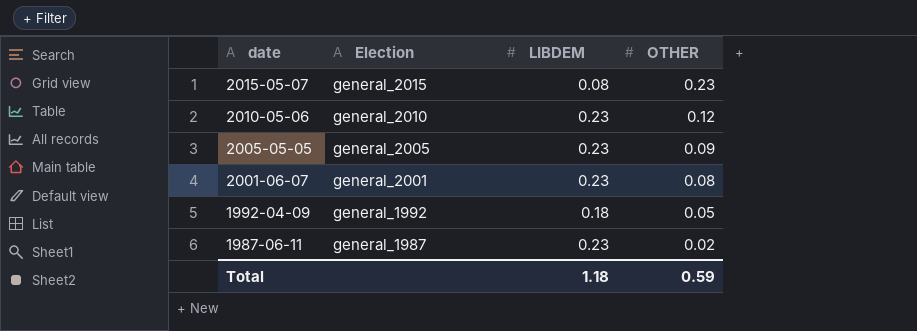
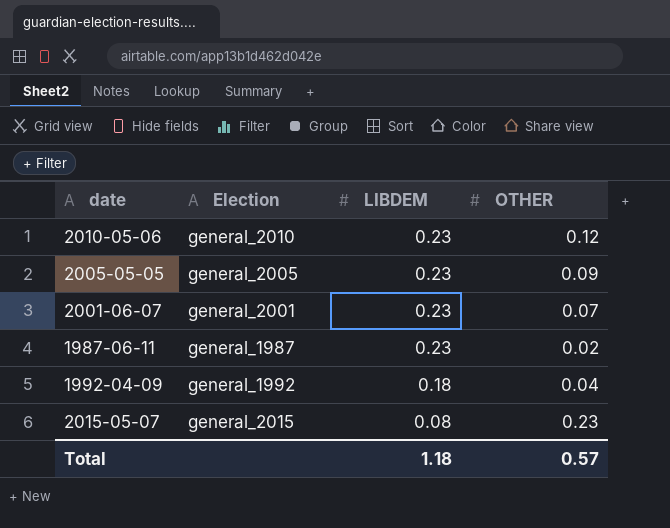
row order: date descending -> LIBDEM descending
2001-06-07 | OTHER: 0.08 -> 0.07
1992-04-09 | OTHER: 0.05 -> 0.04
Total | OTHER: 0.59 -> 0.57

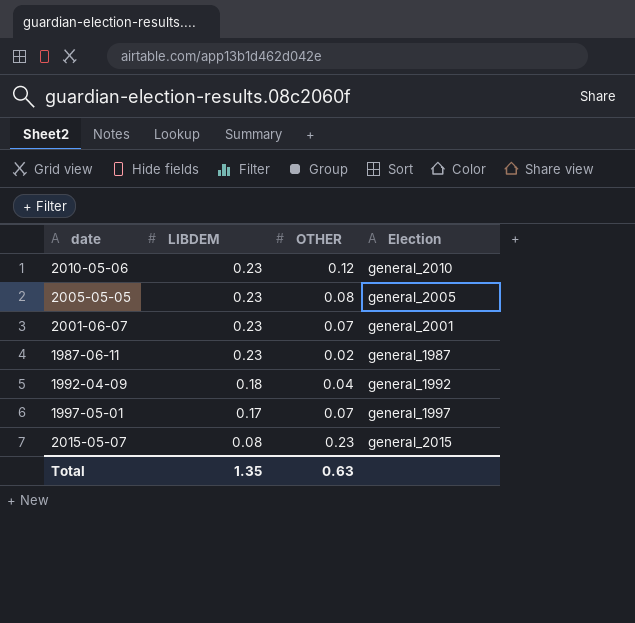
column Election | position: 2 -> 4
2005-05-05 | OTHER: 0.09 -> 0.08
row 1997-05-01: none -> 0.17 | 0.07 | general_1997
Total | LIBDEM: 1.18 -> 1.35
Total | OTHER: 0.57 -> 0.63

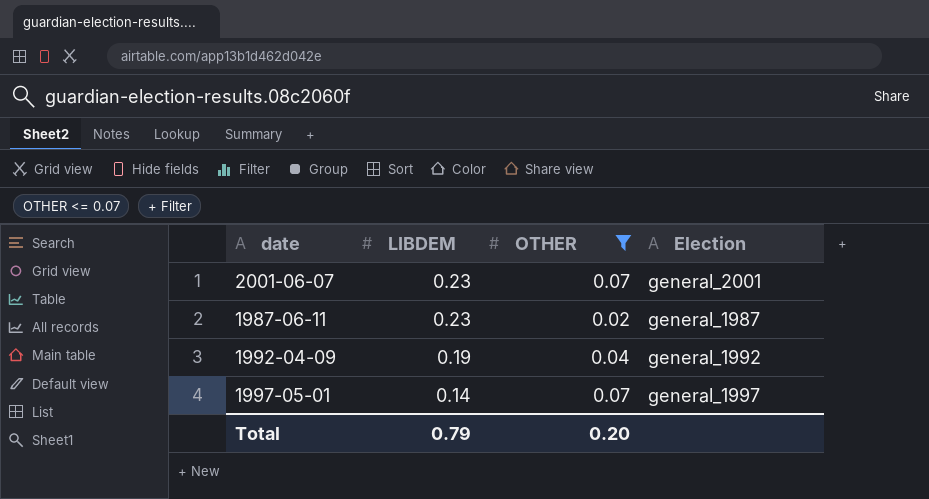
filter: none -> OTHER <= 0.07
1992-04-09 | LIBDEM: 0.18 -> 0.19
1997-05-01 | LIBDEM: 0.17 -> 0.14
Total | LIBDEM: 1.35 -> 0.79
Total | OTHER: 0.63 -> 0.20

